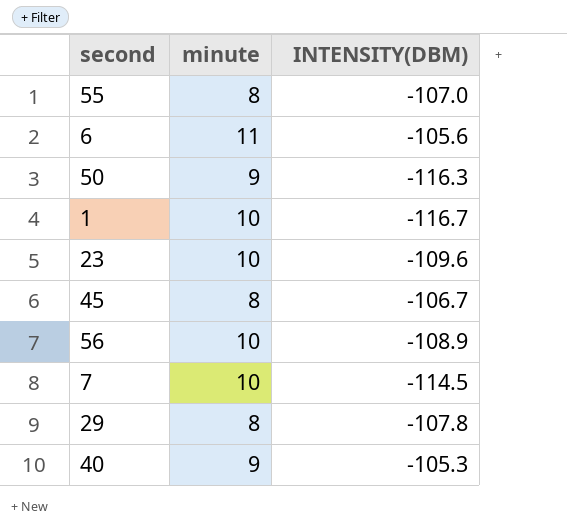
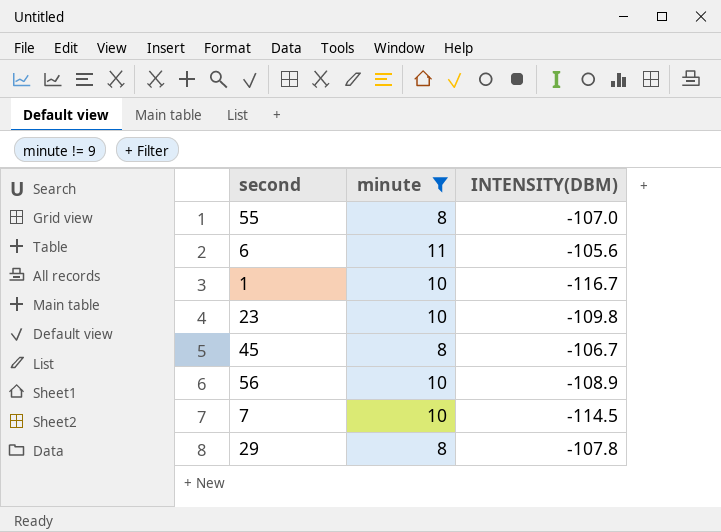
filter: none -> minute != 9
23 | INTENSITY(DBM): -109.6 -> -109.8

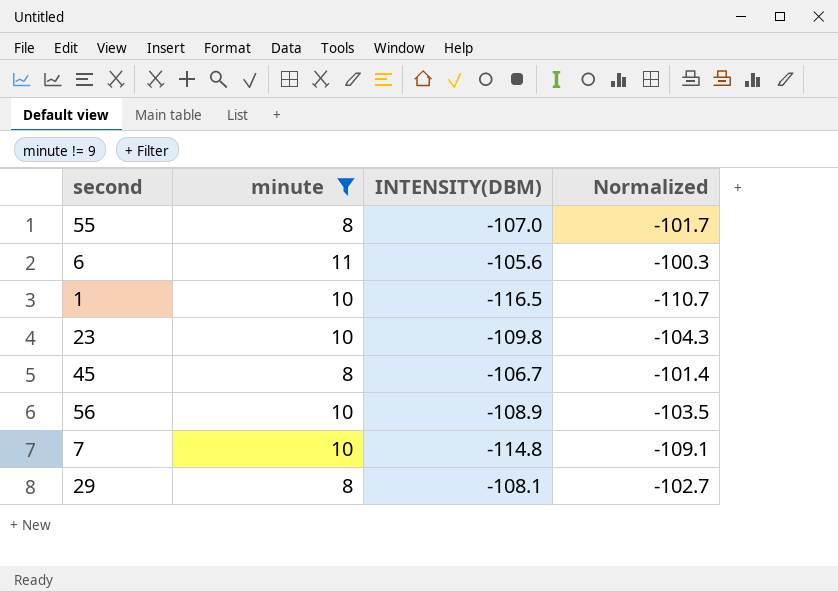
column Normalized | formula: none -> [INTENSITY(DBM)] * 0.95
1 | INTENSITY(DBM): -116.7 -> -116.5
7 | INTENSITY(DBM): -114.5 -> -114.8
29 | INTENSITY(DBM): -107.8 -> -108.1

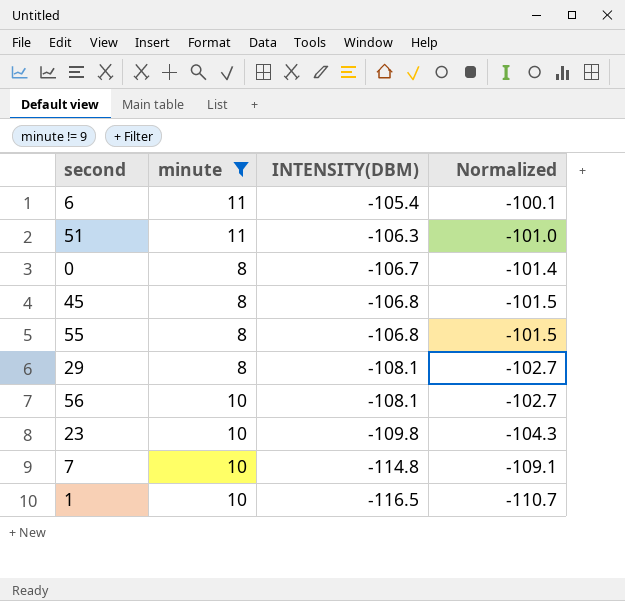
row order: none -> INTENSITY(DBM) descending
6 | INTENSITY(DBM): -105.6 -> -105.4
6 | Normalized: -100.3 -> -100.1
row 51: none -> 11 | -106.3 | -101.0
row 0: none -> 8 | -106.7 | -101.4
45 | INTENSITY(DBM): -106.7 -> -106.8
45 | Normalized: -101.4 -> -101.5
55 | INTENSITY(DBM): -107.0 -> -106.8
55 | Normalized: -101.7 -> -101.5
56 | INTENSITY(DBM): -108.9 -> -108.1
56 | Normalized: -103.5 -> -102.7

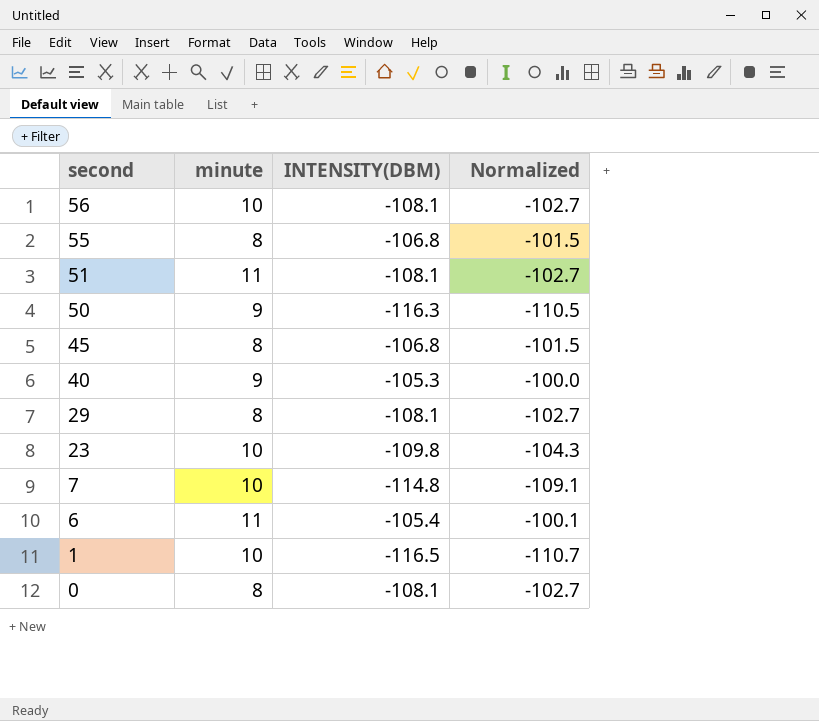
filter: minute != 9 -> none
row order: INTENSITY(DBM) descending -> second descending
51 | INTENSITY(DBM): -106.3 -> -108.1
51 | Normalized: -101.0 -> -102.7
0 | INTENSITY(DBM): -106.7 -> -108.1
0 | Normalized: -101.4 -> -102.7

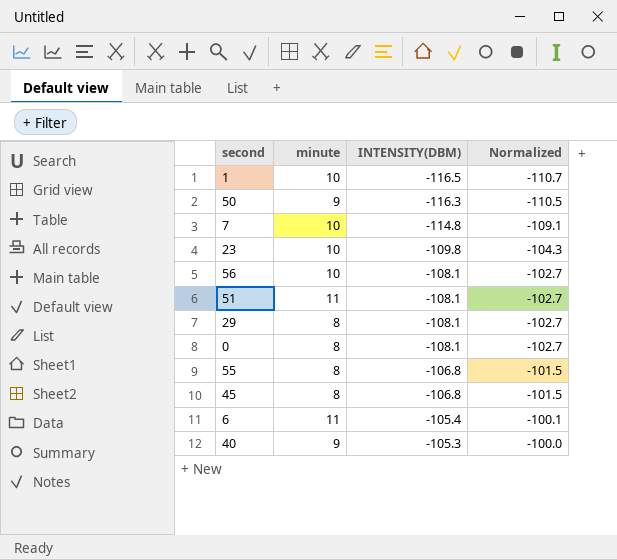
row order: second descending -> INTENSITY(DBM) ascending

